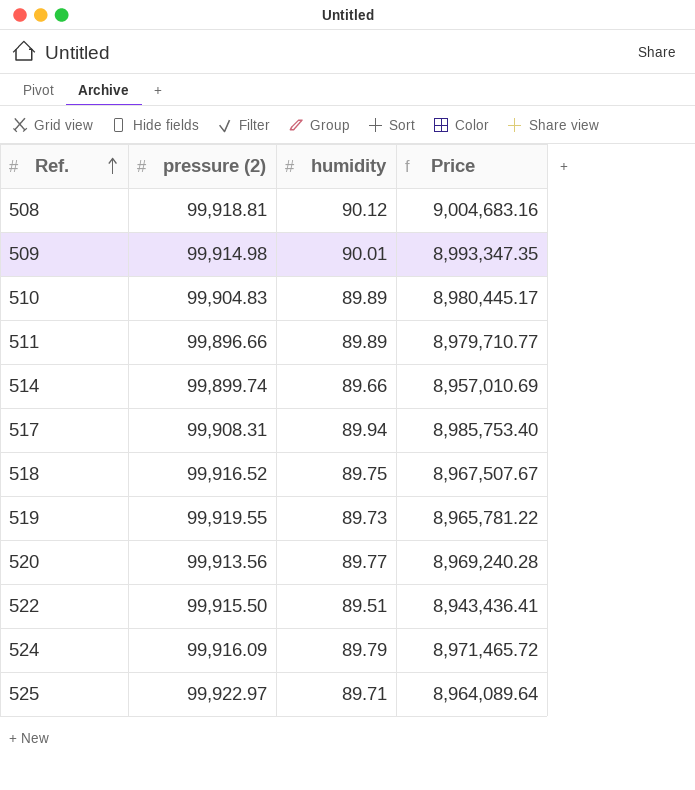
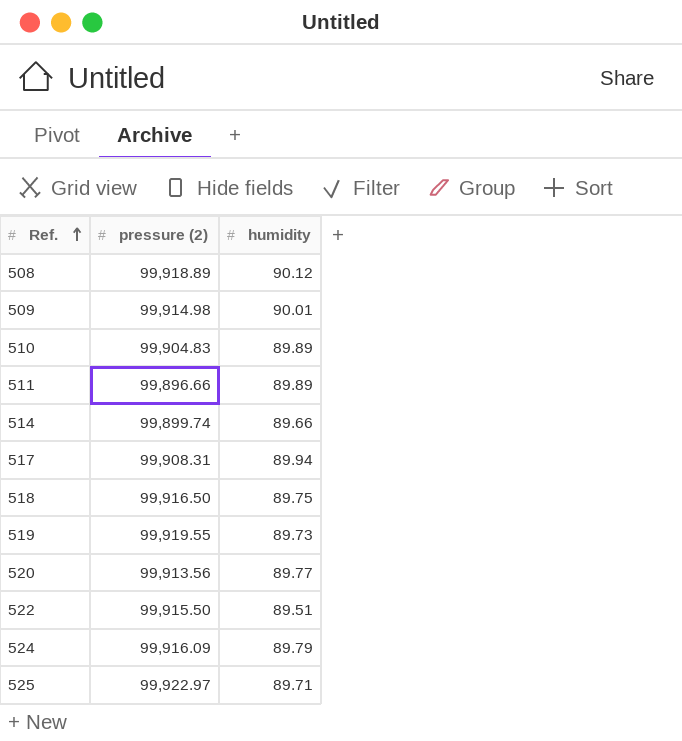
column Price | formula: [pressure (2)] * [humidity] -> none
508 | pressure (2): 99,918.81 -> 99,918.89
518 | pressure (2): 99,916.52 -> 99,916.50

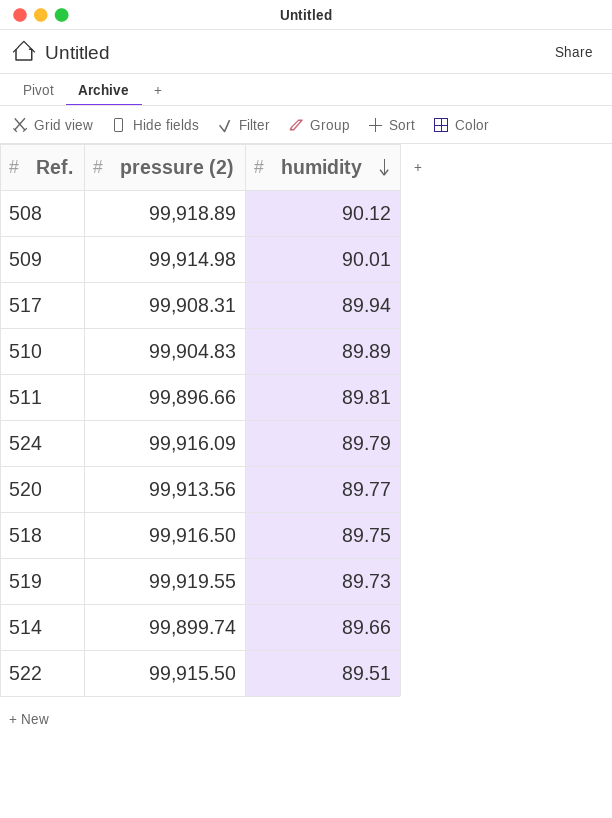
row order: Ref. ascending -> humidity descending
row 525: 99,922.97 | 89.71 -> none
511 | humidity: 89.89 -> 89.81

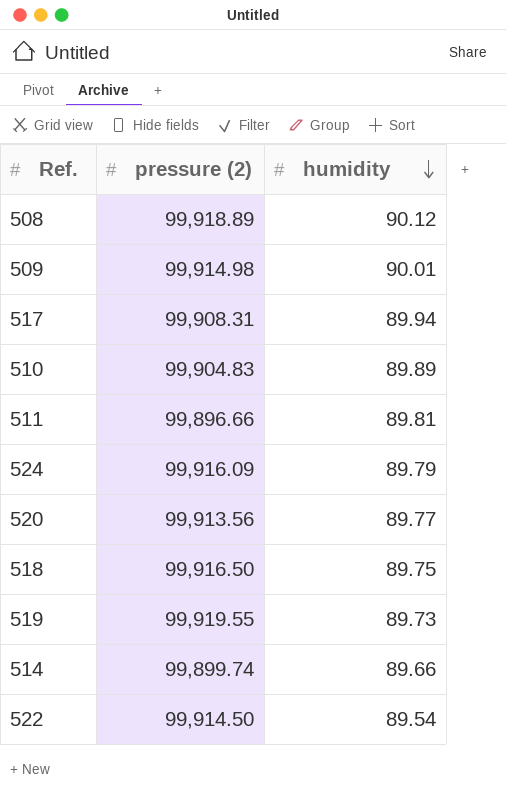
522 | pressure (2): 99,915.50 -> 99,914.50
522 | humidity: 89.51 -> 89.54

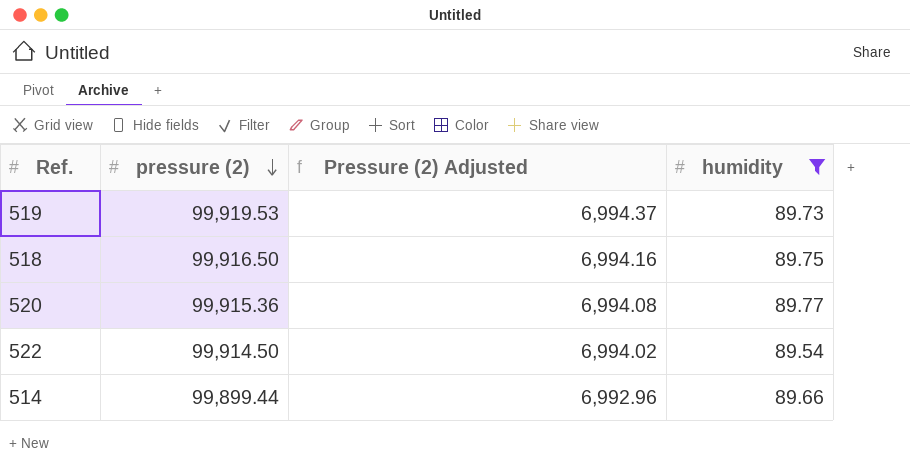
filter: none -> humidity <= 89.77
row order: humidity descending -> pressure (2) descending
column Pressure (2) Adjusted | formula: none -> [pressure (2)] * 0.07
519 | pressure (2): 99,919.55 -> 99,919.53
520 | pressure (2): 99,913.56 -> 99,915.36
514 | pressure (2): 99,899.74 -> 99,899.44

